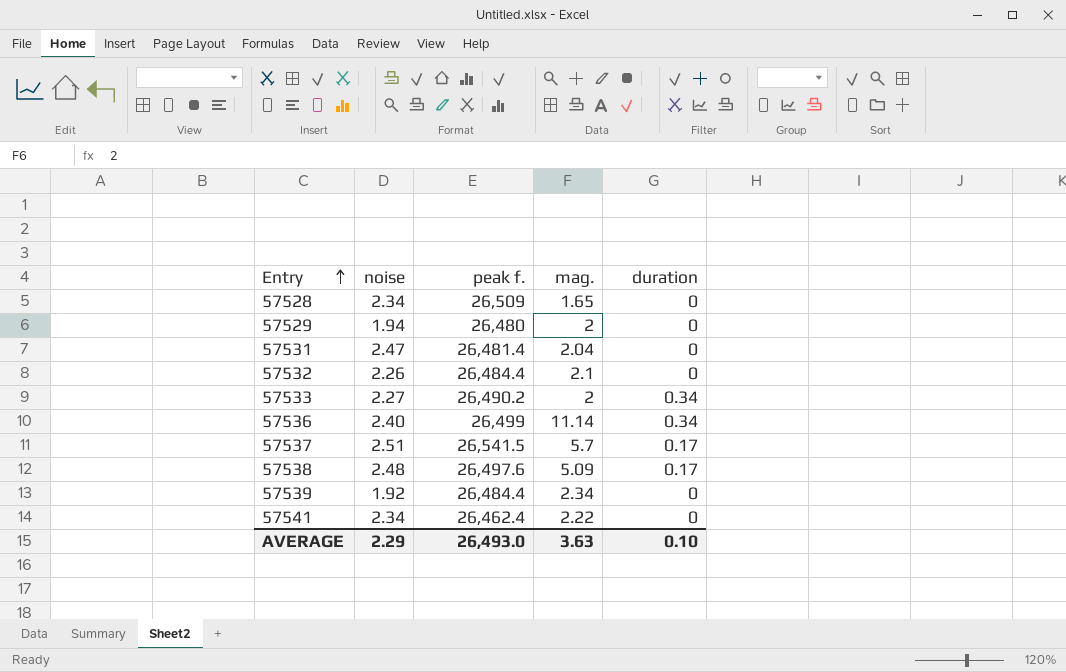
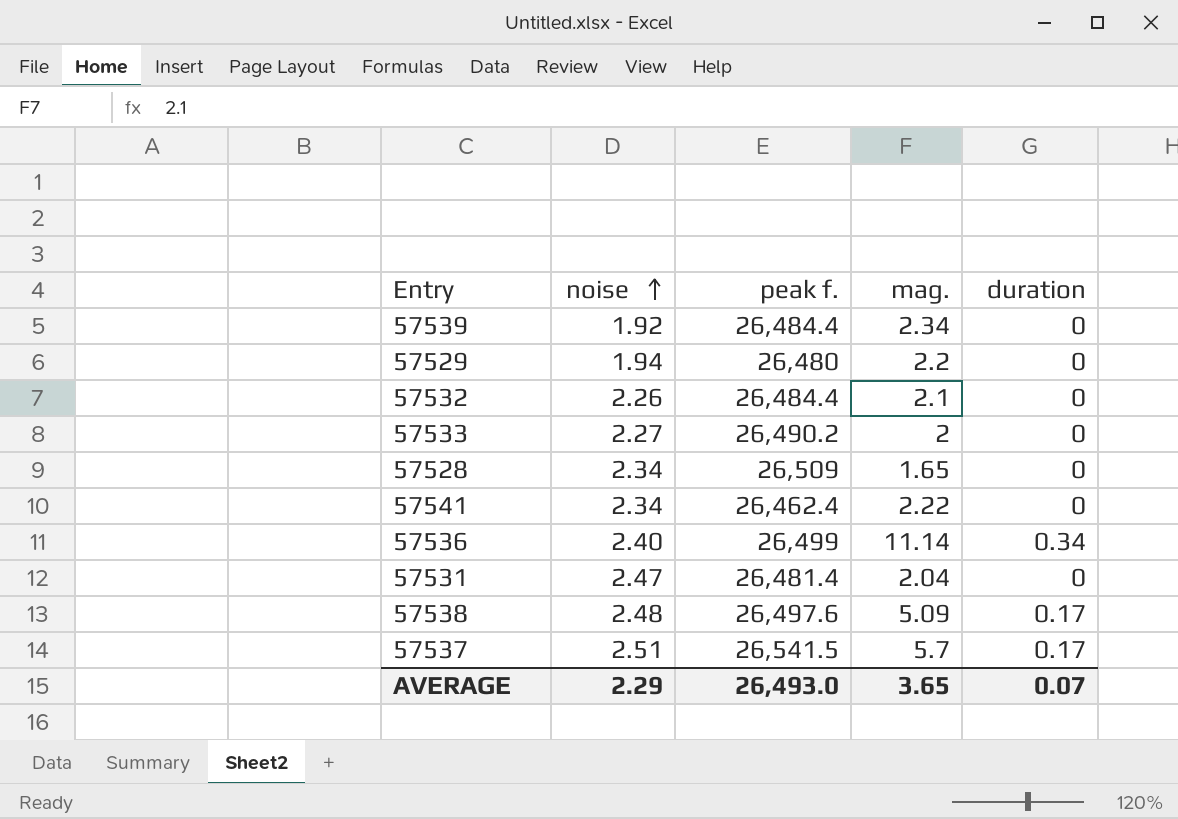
row order: Entry ascending -> noise ascending
57529 | mag.: 2 -> 2.2
57533 | duration: 0.34 -> 0
AVERAGE | mag.: 3.63 -> 3.65
AVERAGE | duration: 0.10 -> 0.07

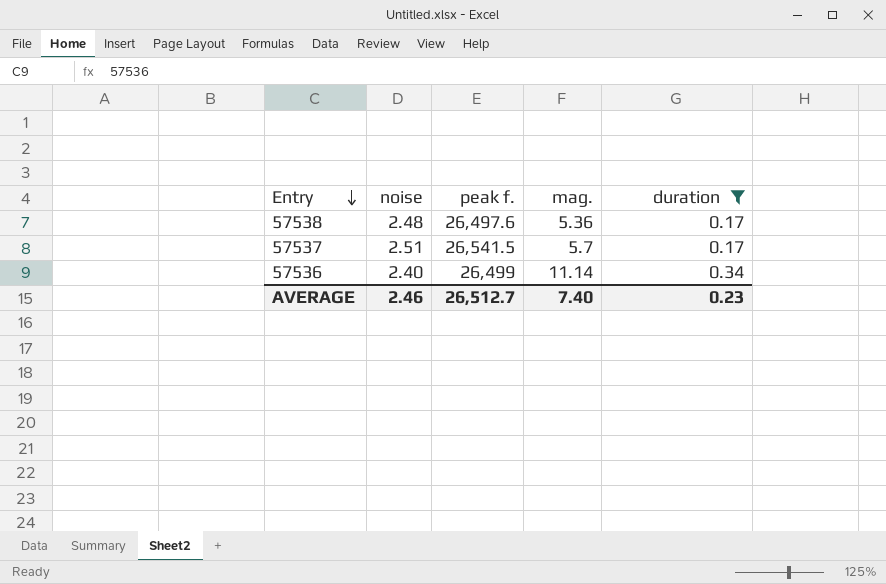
filter: none -> duration != 0
row order: noise ascending -> Entry descending
57538 | mag.: 5.09 -> 5.36
AVERAGE | noise: 2.29 -> 2.46
AVERAGE | peak f.: 26,493.0 -> 26,512.7
AVERAGE | mag.: 3.65 -> 7.40
AVERAGE | duration: 0.07 -> 0.23

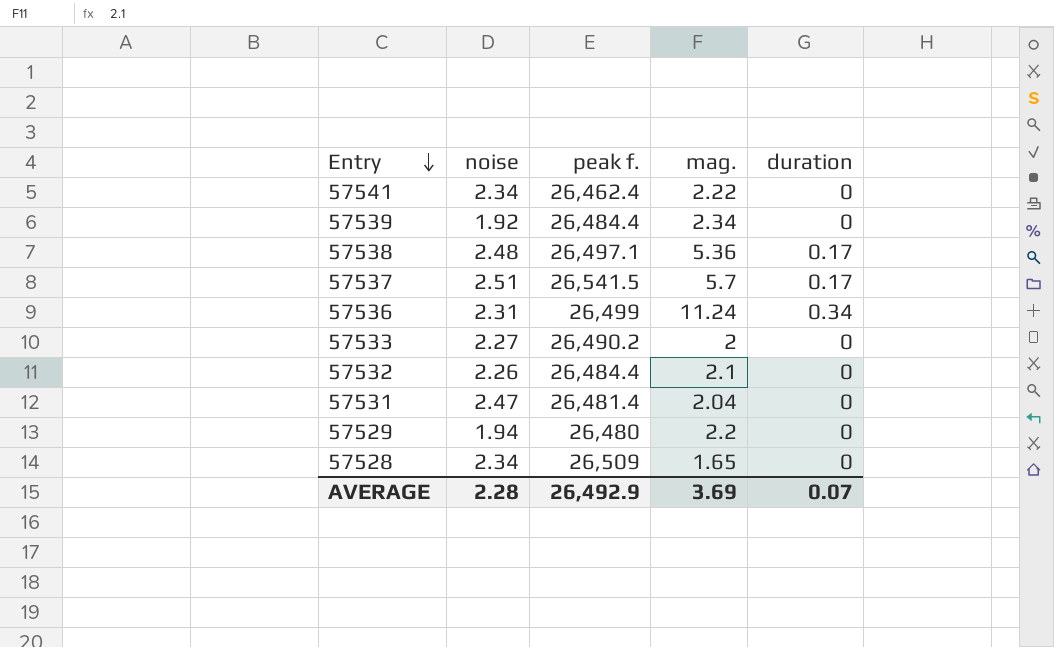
filter: duration != 0 -> none
57538 | peak f.: 26,497.6 -> 26,497.1
57536 | noise: 2.40 -> 2.31
57536 | mag.: 11.14 -> 11.24
AVERAGE | noise: 2.46 -> 2.28
AVERAGE | peak f.: 26,512.7 -> 26,492.9
AVERAGE | mag.: 7.40 -> 3.69
AVERAGE | duration: 0.23 -> 0.07

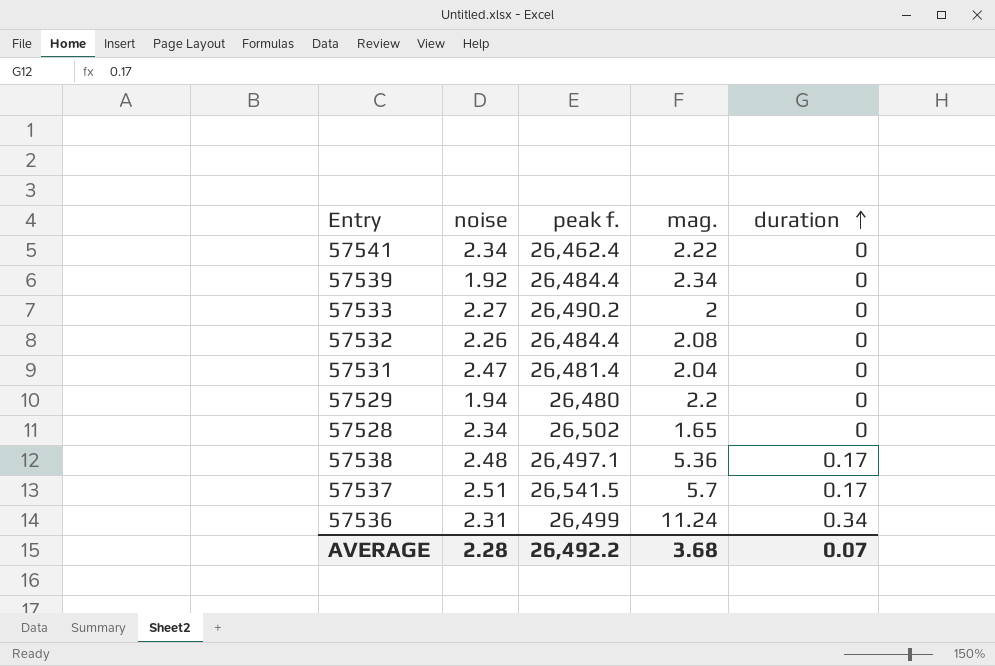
row order: Entry descending -> duration ascending
57532 | mag.: 2.1 -> 2.08
57528 | peak f.: 26,509 -> 26,502
AVERAGE | peak f.: 26,492.9 -> 26,492.2
AVERAGE | mag.: 3.69 -> 3.68

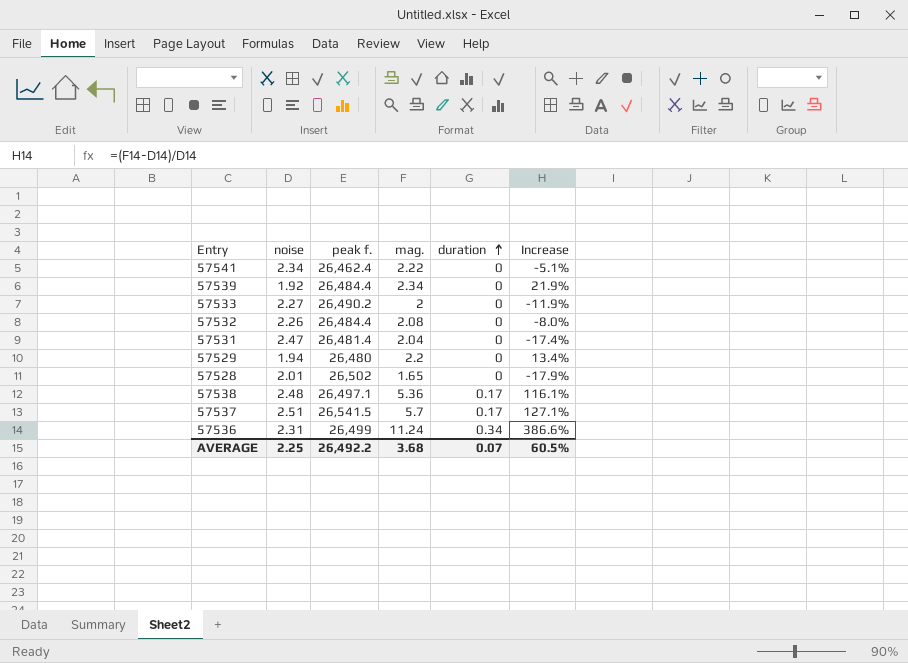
column Increase | formula: none -> ([mag.] - [noise]) / [noise]
57528 | noise: 2.34 -> 2.01
AVERAGE | noise: 2.28 -> 2.25

